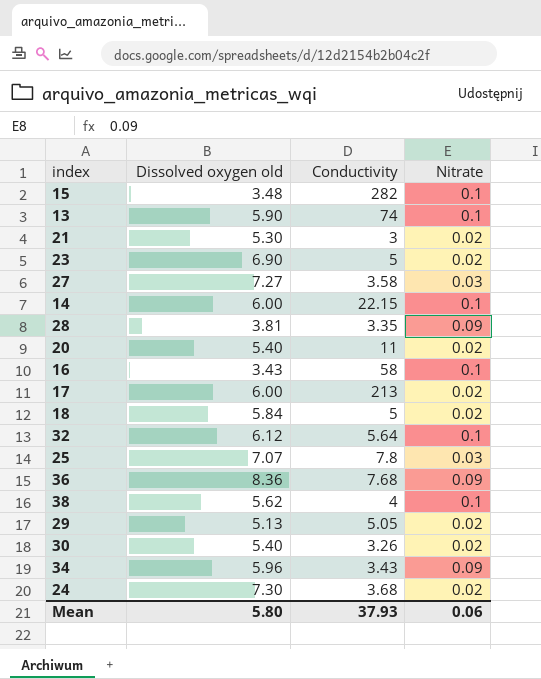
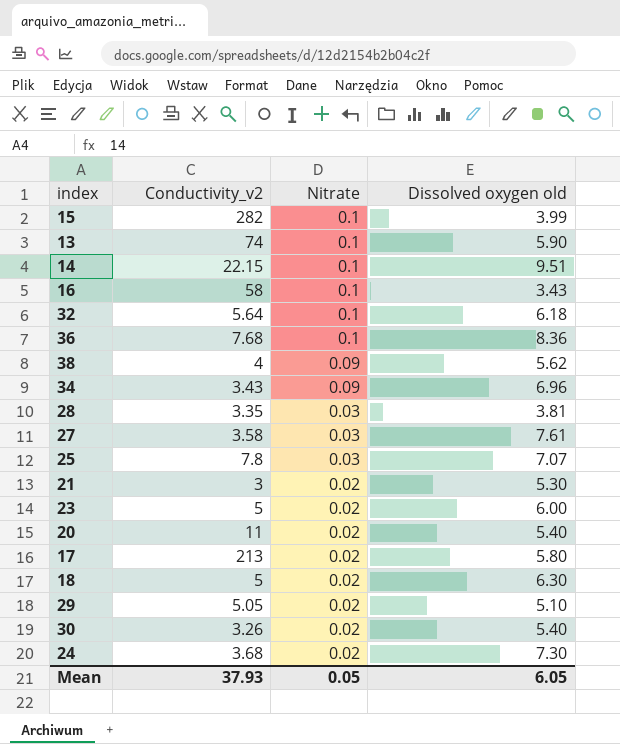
row order: none -> Nitrate descending
column name: Conductivity -> Conductivity_v2
column Dissolved oxygen old | position: 2 -> 4
15 | Dissolved oxygen old: 3.48 -> 3.99
14 | Dissolved oxygen old: 6.00 -> 9.51
32 | Dissolved oxygen old: 6.12 -> 6.18
36 | Nitrate: 0.09 -> 0.1
38 | Nitrate: 0.1 -> 0.09
34 | Dissolved oxygen old: 5.96 -> 6.96
28 | Nitrate: 0.09 -> 0.03
27 | Dissolved oxygen old: 7.27 -> 7.61
23 | Dissolved oxygen old: 6.90 -> 6.00
17 | Dissolved oxygen old: 6.00 -> 5.80
18 | Dissolved oxygen old: 5.84 -> 6.30
29 | Dissolved oxygen old: 5.13 -> 5.10
Mean | Nitrate: 0.06 -> 0.05
Mean | Dissolved oxygen old: 5.80 -> 6.05

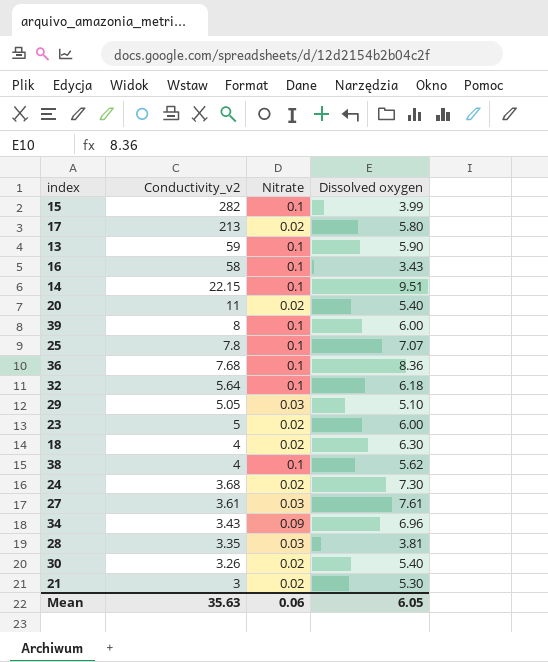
row order: Nitrate descending -> Conductivity_v2 descending
column name: Dissolved oxygen old -> Dissolved oxygen
13 | Conductivity_v2: 74 -> 59
row 39: none -> 8 | 0.1 | 6.00
25 | Nitrate: 0.03 -> 0.1
29 | Nitrate: 0.02 -> 0.03
18 | Conductivity_v2: 5 -> 4
38 | Nitrate: 0.09 -> 0.1
27 | Conductivity_v2: 3.58 -> 3.61
Mean | Conductivity_v2: 37.93 -> 35.63
Mean | Nitrate: 0.05 -> 0.06

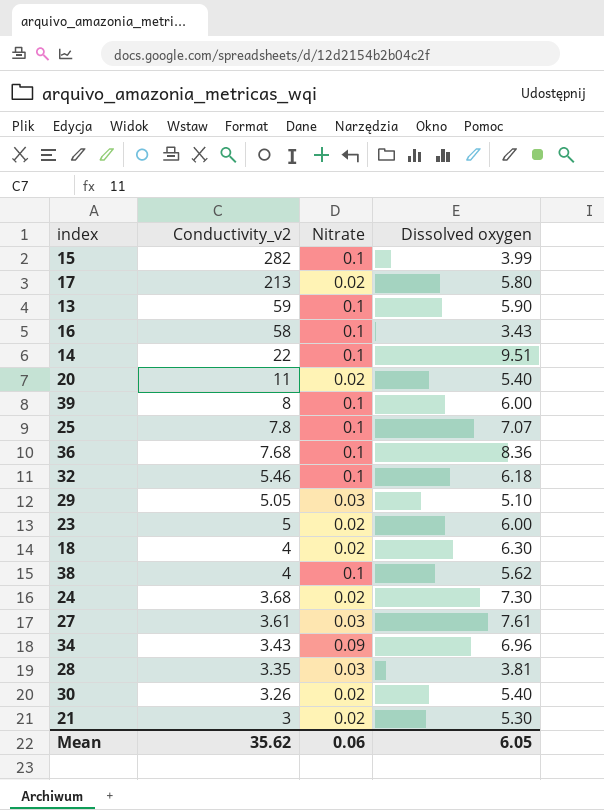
14 | Conductivity_v2: 22.15 -> 22
32 | Conductivity_v2: 5.64 -> 5.46
Mean | Conductivity_v2: 35.63 -> 35.62

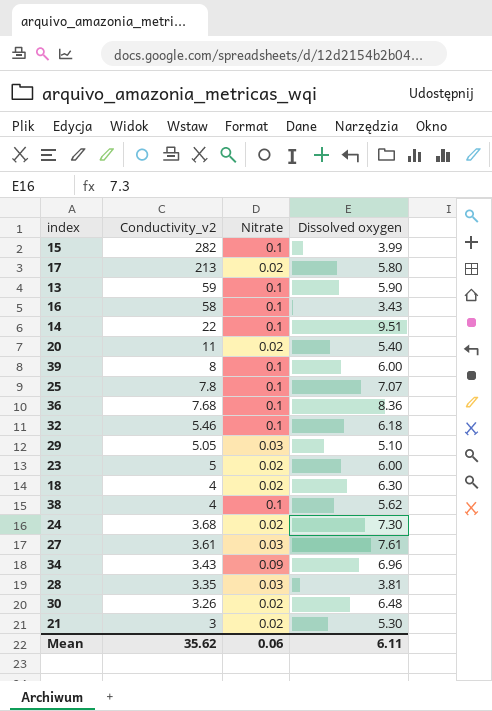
30 | Dissolved oxygen: 5.40 -> 6.48
Mean | Dissolved oxygen: 6.05 -> 6.11

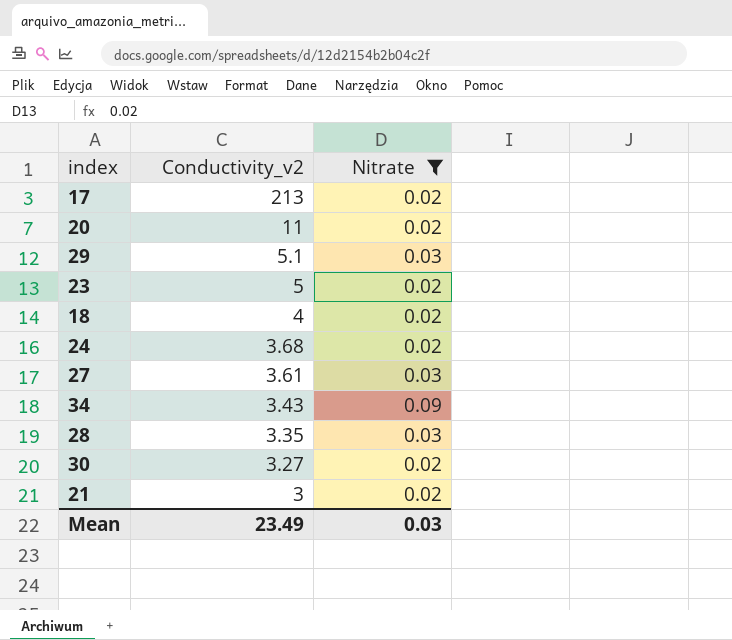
filter: none -> Nitrate != 0.1
column Dissolved oxygen | position: 4 -> none
29 | Conductivity_v2: 5.05 -> 5.1
30 | Conductivity_v2: 3.26 -> 3.27
Mean | Conductivity_v2: 35.62 -> 23.49
Mean | Nitrate: 0.06 -> 0.03

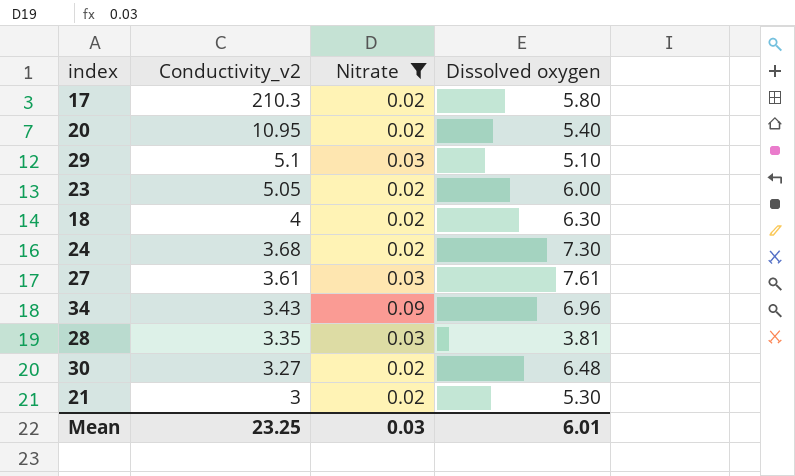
column Dissolved oxygen | position: none -> 4
17 | Conductivity_v2: 213 -> 210.3
20 | Conductivity_v2: 11 -> 10.95
23 | Conductivity_v2: 5 -> 5.05
Mean | Conductivity_v2: 23.49 -> 23.25

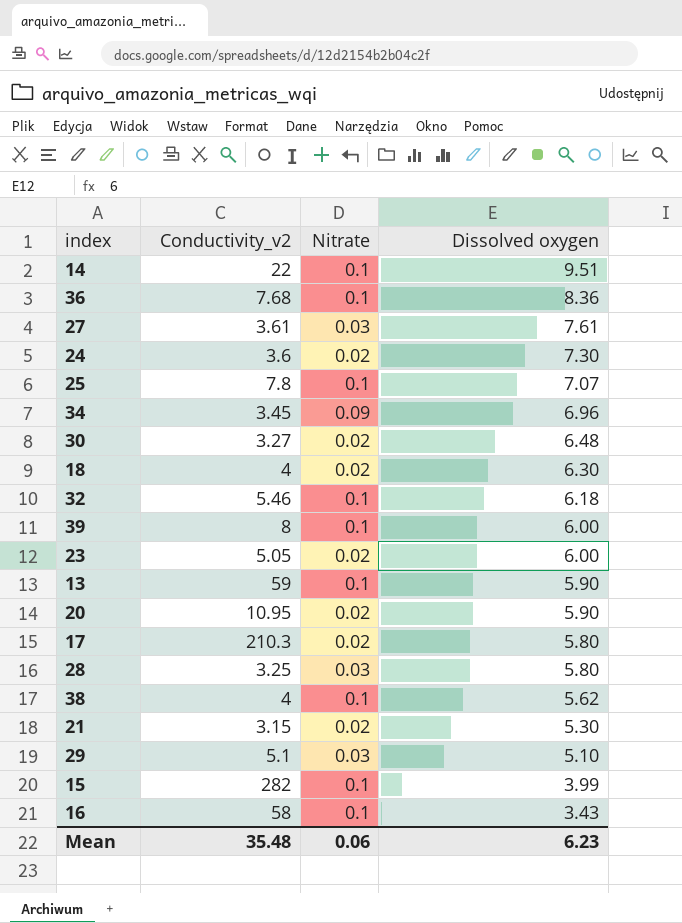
filter: Nitrate != 0.1 -> none
row order: Conductivity_v2 descending -> Dissolved oxygen descending
24 | Conductivity_v2: 3.68 -> 3.6
34 | Conductivity_v2: 3.43 -> 3.45
20 | Dissolved oxygen: 5.40 -> 5.90
28 | Conductivity_v2: 3.35 -> 3.25
28 | Dissolved oxygen: 3.81 -> 5.80
21 | Conductivity_v2: 3 -> 3.15
Mean | Conductivity_v2: 23.25 -> 35.48
Mean | Nitrate: 0.03 -> 0.06
Mean | Dissolved oxygen: 6.01 -> 6.23

